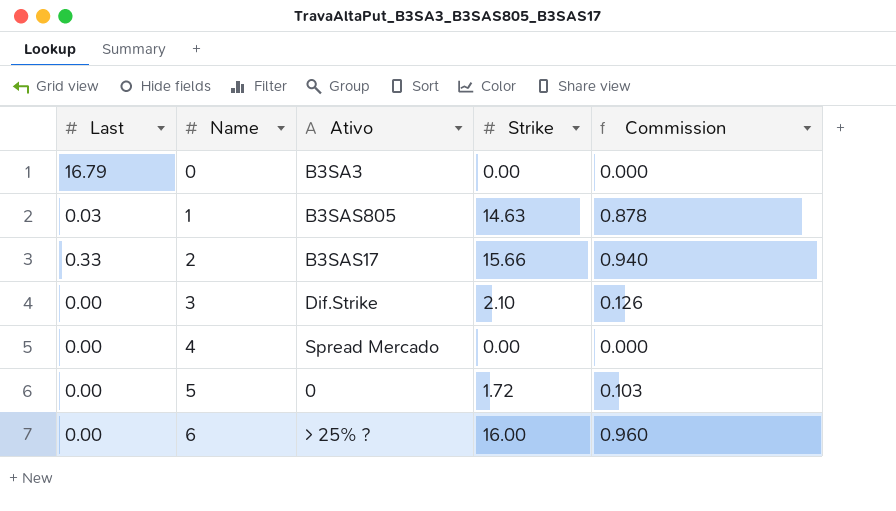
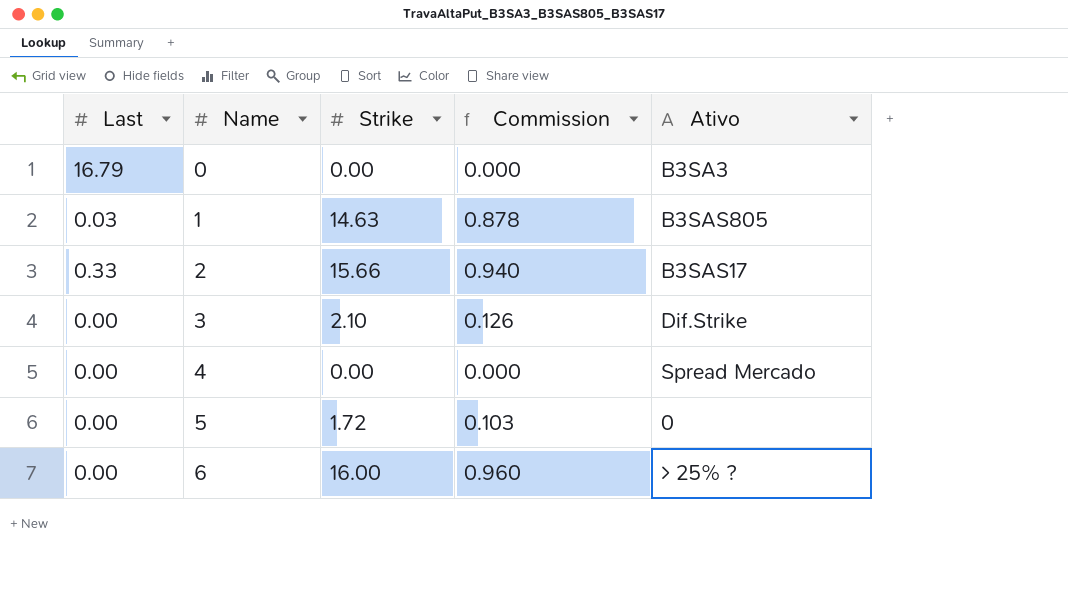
column Ativo | position: 3 -> 5

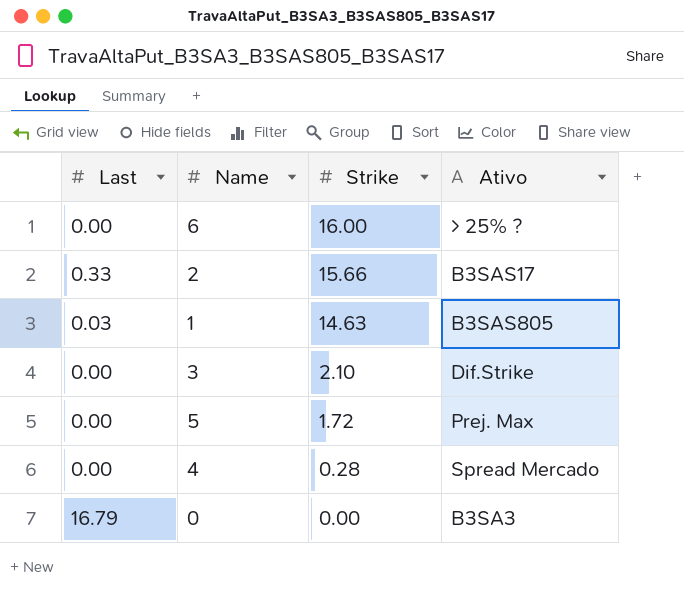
row order: Name ascending -> Strike descending
column Commission | formula: [Strike] * 0.06 -> none
5 | Ativo: 0 -> Prej. Max
4 | Strike: 0.00 -> 0.28

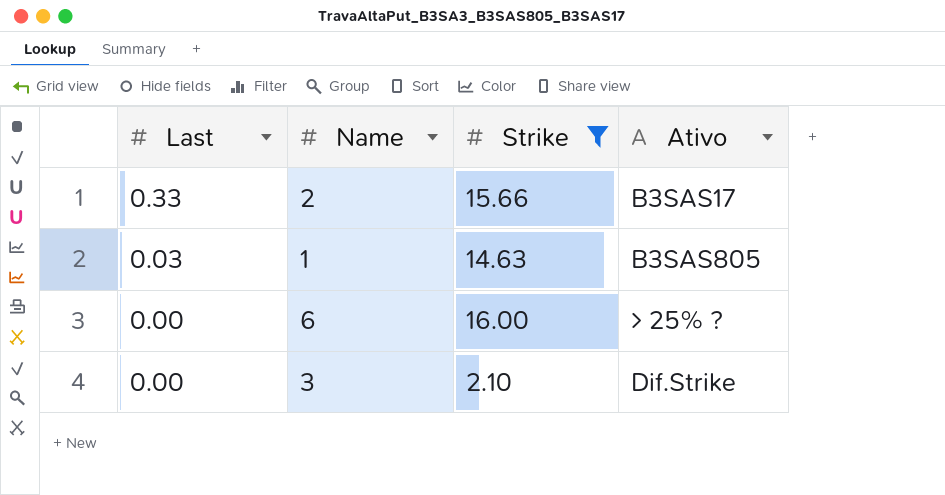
filter: none -> Strike >= 2.10
row order: Strike descending -> Last descending

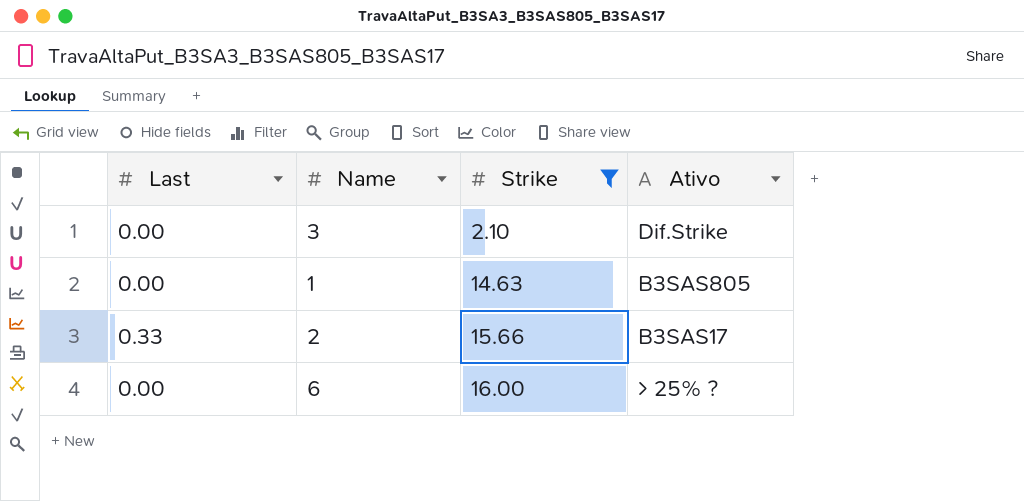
row order: Last descending -> Strike ascending
1 | Last: 0.03 -> 0.00

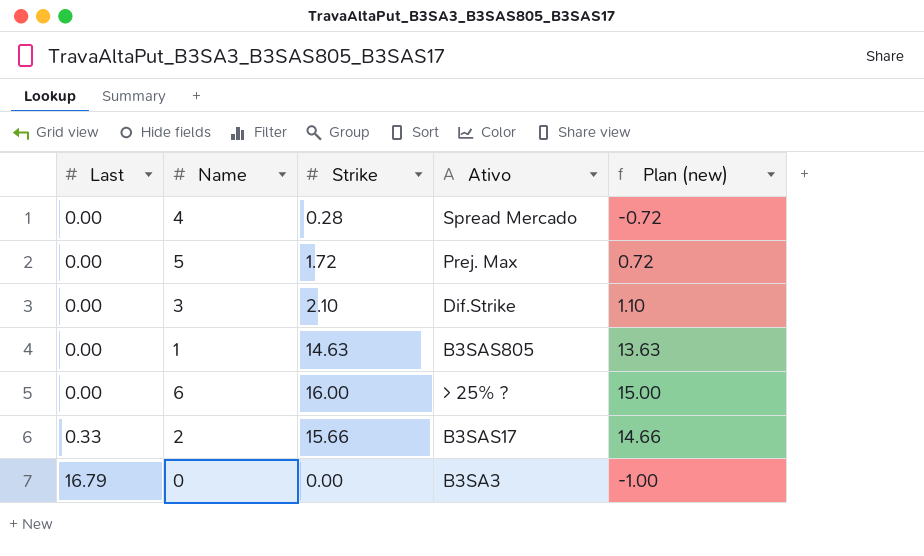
filter: Strike >= 2.10 -> none
row order: Strike ascending -> Last ascending
column Plan (new) | formula: none -> [Strike] - 1

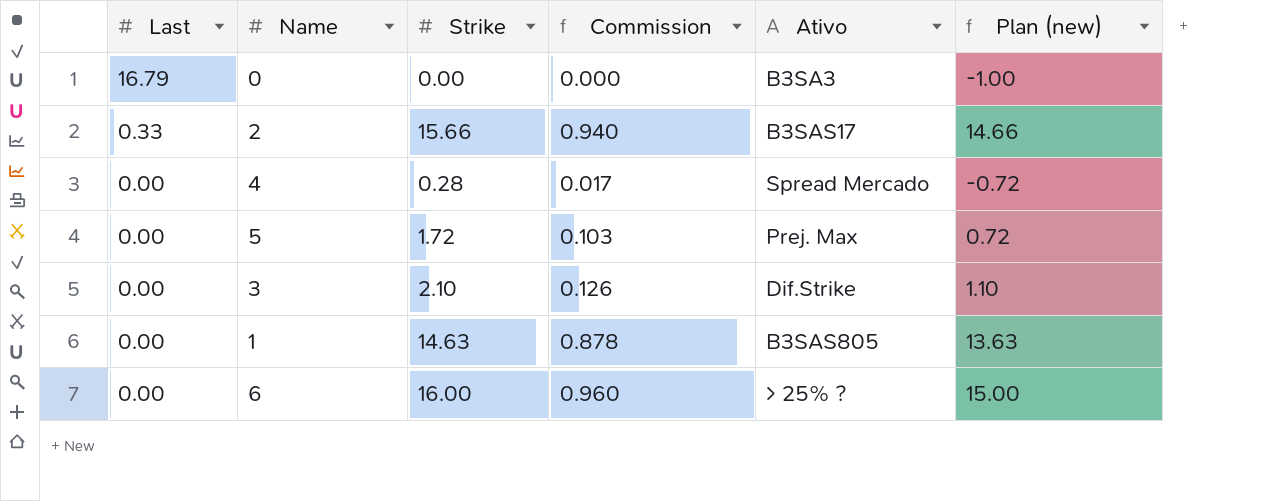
row order: Last ascending -> Last descending
column Commission | formula: none -> [Strike] * 0.06

